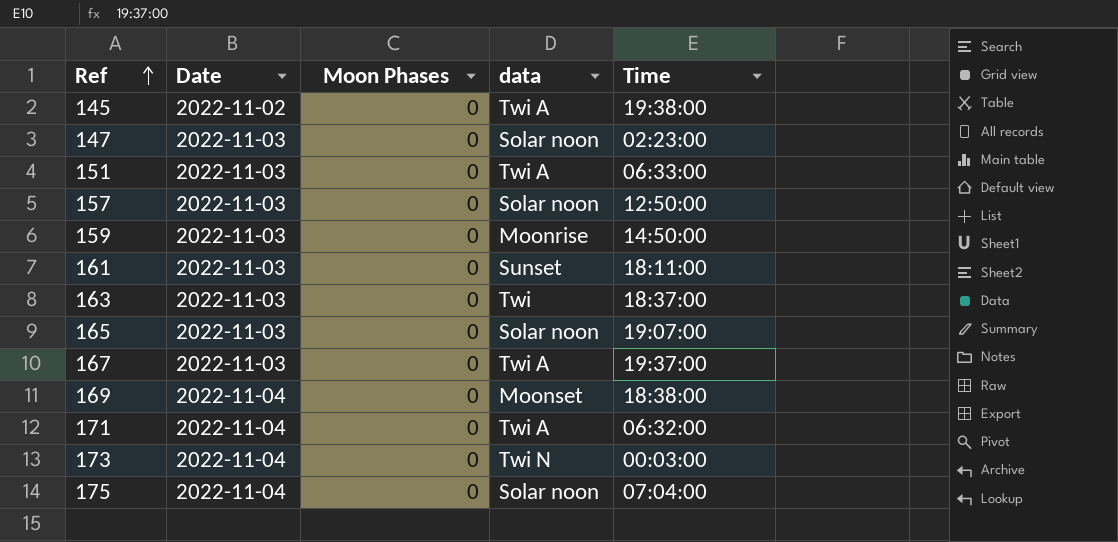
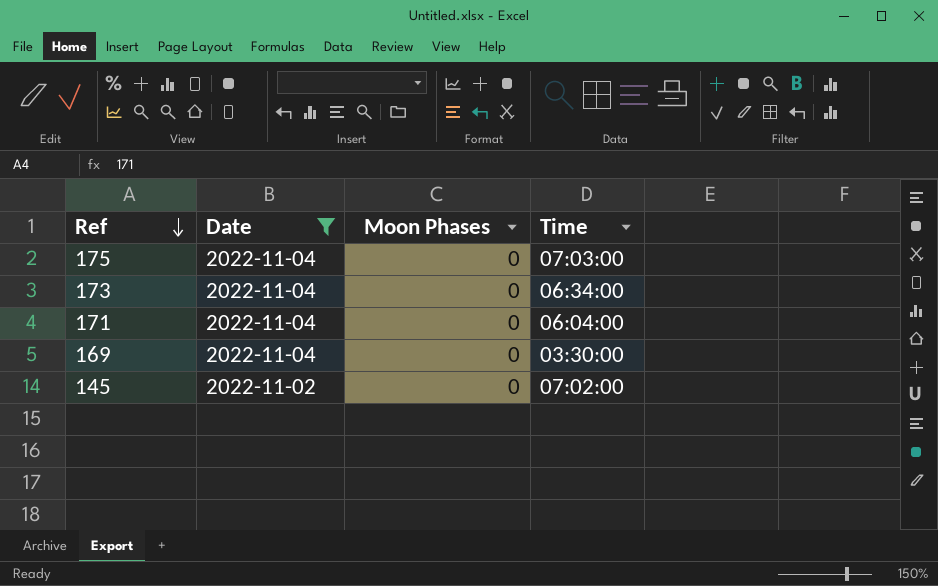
filter: none -> Date != 2022-11-03
row order: Ref ascending -> Ref descending
column data | position: 4 -> none
175 | Time: 07:04:00 -> 07:03:00
173 | Time: 00:03:00 -> 06:34:00
171 | Time: 06:32:00 -> 06:04:00
169 | Time: 18:38:00 -> 03:30:00
145 | Time: 19:38:00 -> 07:02:00

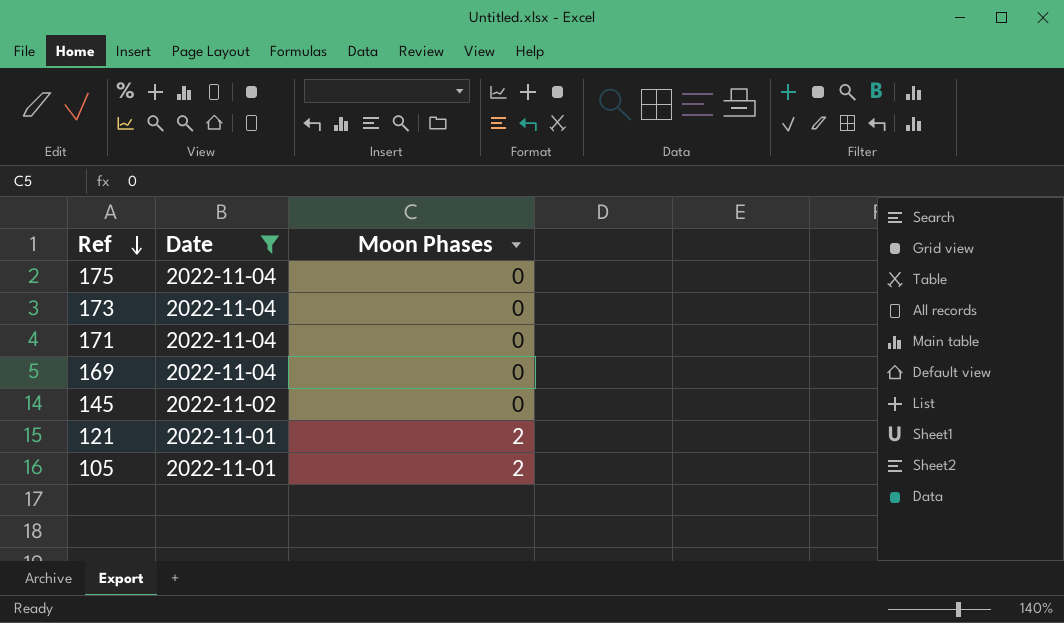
column Time | position: 4 -> none
row 121: none -> 2022-11-01 | 2
row 105: none -> 2022-11-01 | 2

